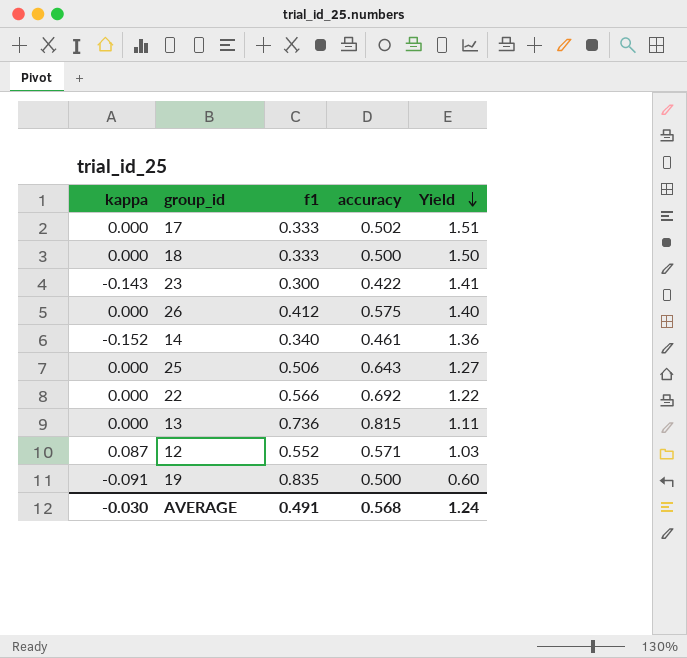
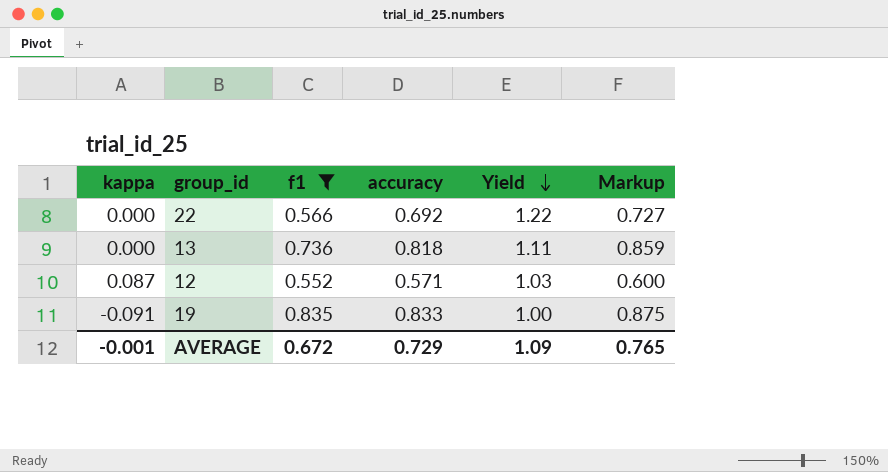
filter: none -> f1 >= 0.552
column Markup | formula: none -> [accuracy] * 1.05
13 | accuracy: 0.815 -> 0.818
19 | accuracy: 0.500 -> 0.833
19 | Yield: 0.60 -> 1.00
AVERAGE | kappa: -0.030 -> -0.001
AVERAGE | f1: 0.491 -> 0.672
AVERAGE | accuracy: 0.568 -> 0.729
AVERAGE | Yield: 1.24 -> 1.09

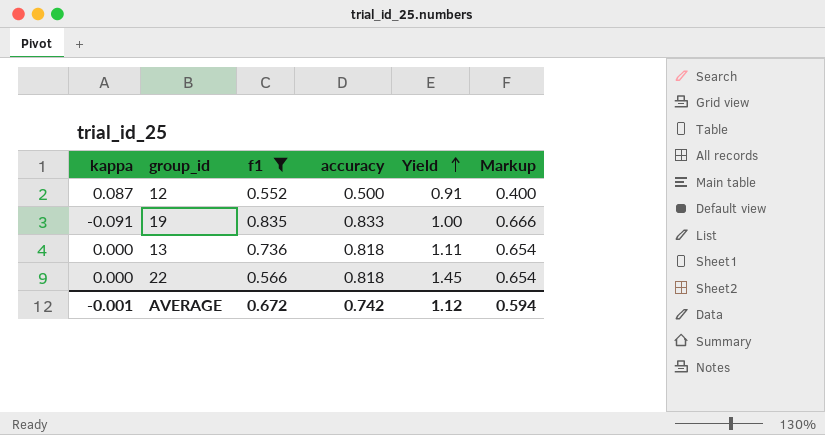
row order: Yield descending -> Yield ascending
column Markup | formula: [accuracy] * 1.05 -> [accuracy] * 0.8
12 | accuracy: 0.571 -> 0.500
12 | Yield: 1.03 -> 0.91
22 | accuracy: 0.692 -> 0.818
22 | Yield: 1.22 -> 1.45
AVERAGE | accuracy: 0.729 -> 0.742
AVERAGE | Yield: 1.09 -> 1.12
AVERAGE | Markup: 0.765 -> 0.594

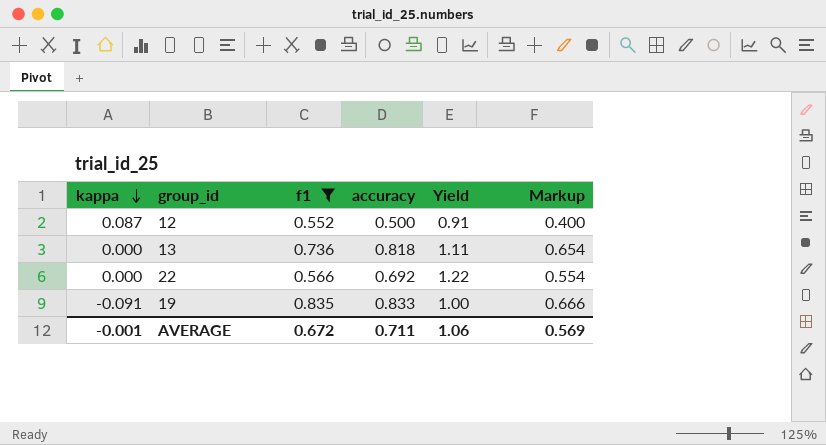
row order: Yield ascending -> kappa descending
22 | accuracy: 0.818 -> 0.692
22 | Yield: 1.45 -> 1.22
22 | Markup: 0.654 -> 0.554
AVERAGE | accuracy: 0.742 -> 0.711
AVERAGE | Yield: 1.12 -> 1.06
AVERAGE | Markup: 0.594 -> 0.569

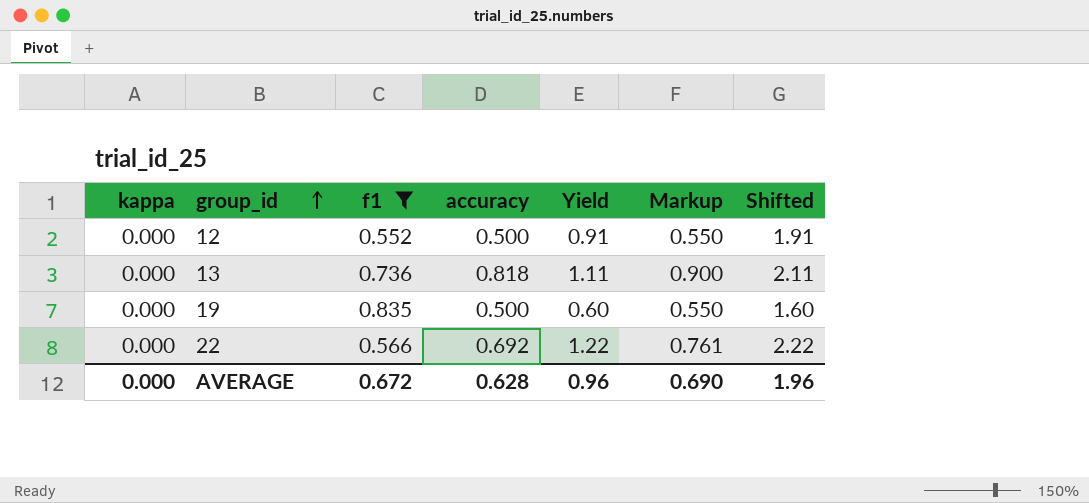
row order: kappa descending -> group_id ascending
column Markup | formula: [accuracy] * 0.8 -> [accuracy] * 1.1
column Shifted | formula: none -> [Yield] + 1
12 | kappa: 0.087 -> 0.000
19 | kappa: -0.091 -> 0.000
19 | accuracy: 0.833 -> 0.500
19 | Yield: 1.00 -> 0.60
AVERAGE | kappa: -0.001 -> 0.000
AVERAGE | accuracy: 0.711 -> 0.628
AVERAGE | Yield: 1.06 -> 0.96
AVERAGE | Markup: 0.569 -> 0.690

